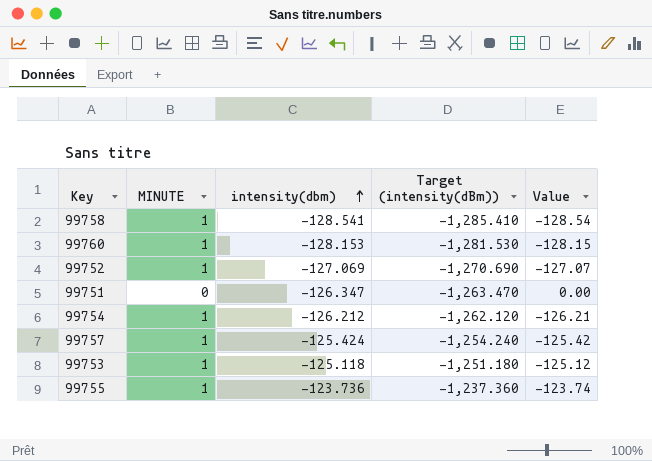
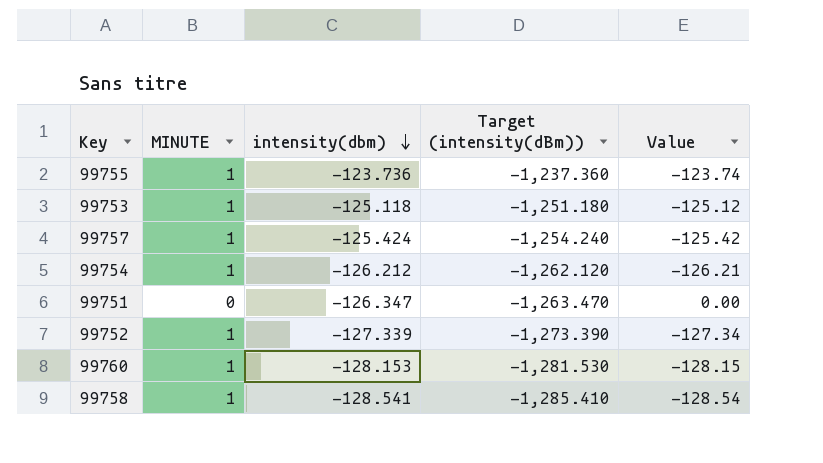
row order: intensity(dbm) ascending -> intensity(dbm) descending
99752 | intensity(dbm): -127.069 -> -127.339
99752 | Target (intensity(dBm)): -1,270.690 -> -1,273.390
99752 | Value: -127.07 -> -127.34

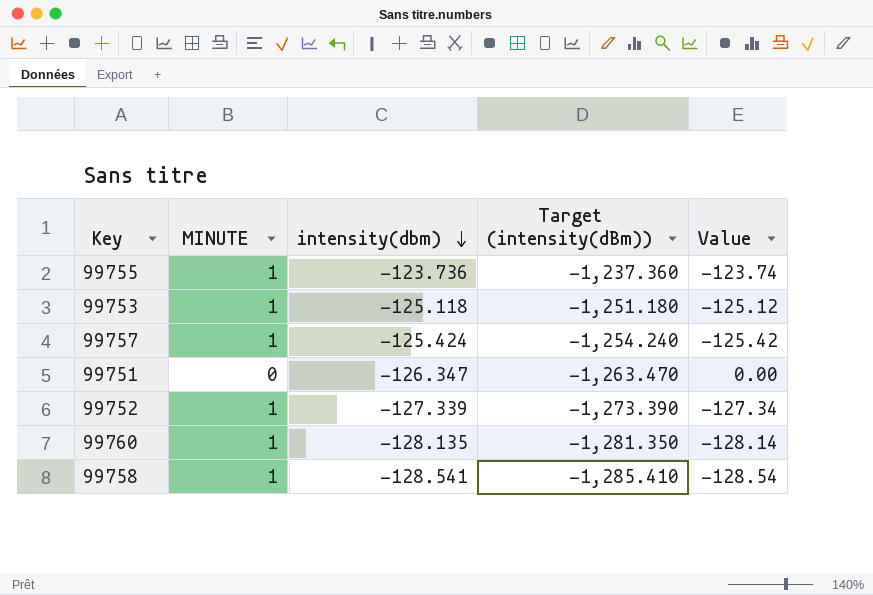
row 99754: 1 | -126.212 | -1,262.120 | -126.21 -> none
99760 | intensity(dbm): -128.153 -> -128.135
99760 | Target (intensity(dBm)): -1,281.530 -> -1,281.350
99760 | Value: -128.15 -> -128.14

